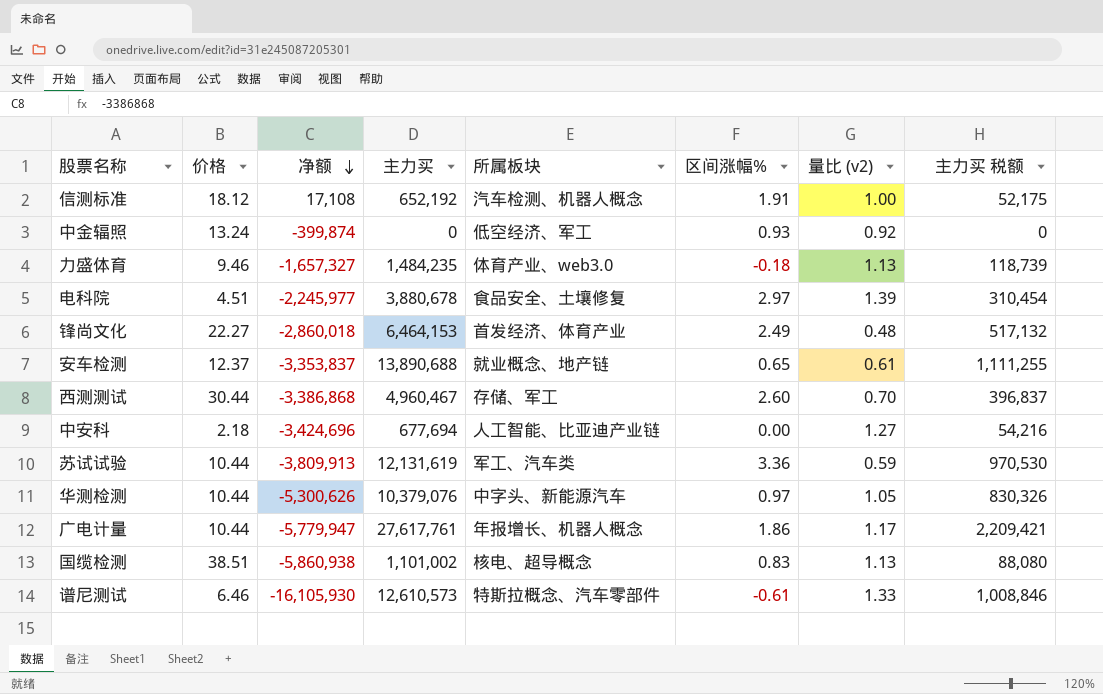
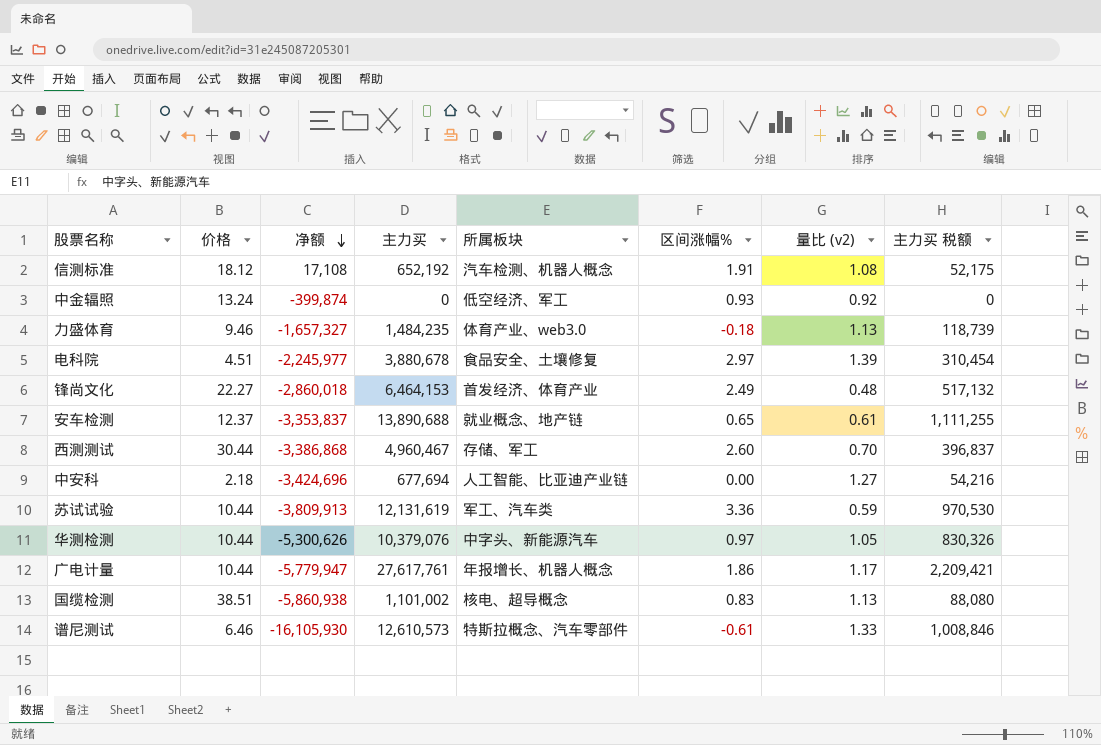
信测标准 | 量比 (v2): 1.00 -> 1.08

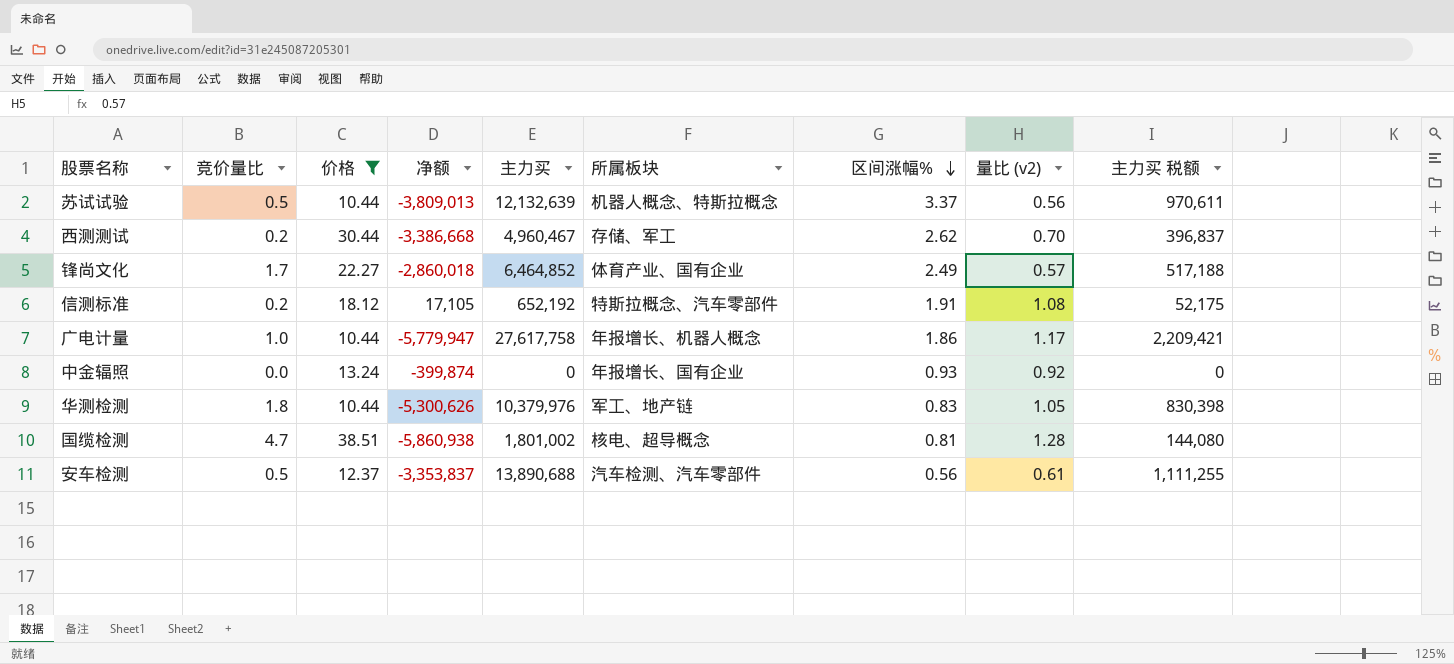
filter: none -> 价格 >= 10.44
row order: 净额 descending -> 区间涨幅% descending
column 竞价量比 | position: none -> 2
苏试试验 | 净额: -3,809,913 -> -3,809,013
苏试试验 | 主力买: 12,131,619 -> 12,132,639
苏试试验 | 所属板块: 军工、汽车类 -> 机器人概念、特斯拉概念
苏试试验 | 区间涨幅%: 3.36 -> 3.37
苏试试验 | 量比 (v2): 0.59 -> 0.56
苏试试验 | 主力买 税额: 970,530 -> 970,611
西测测试 | 净额: -3,386,868 -> -3,386,668
西测测试 | 区间涨幅%: 2.60 -> 2.62
锋尚文化 | 主力买: 6,464,153 -> 6,464,852
锋尚文化 | 所属板块: 首发经济、体育产业 -> 体育产业、国有企业
锋尚文化 | 量比 (v2): 0.48 -> 0.57
锋尚文化 | 主力买 税额: 517,132 -> 517,188
信测标准 | 净额: 17,108 -> 17,105
信测标准 | 所属板块: 汽车检测、机器人概念 -> 特斯拉概念、汽车零部件
广电计量 | 主力买: 27,617,761 -> 27,617,758
中金辐照 | 所属板块: 低空经济、军工 -> 年报增长、国有企业
华测检测 | 主力买: 10,379,076 -> 10,379,976
华测检测 | 所属板块: 中字头、新能源汽车 -> 军工、地产链
华测检测 | 区间涨幅%: 0.97 -> 0.83
华测检测 | 主力买 税额: 830,326 -> 830,398
国缆检测 | 主力买: 1,101,002 -> 1,801,002
国缆检测 | 区间涨幅%: 0.83 -> 0.81
国缆检测 | 量比 (v2): 1.13 -> 1.28
国缆检测 | 主力买 税额: 88,080 -> 144,080
安车检测 | 所属板块: 就业概念、地产链 -> 汽车检测、汽车零部件
安车检测 | 区间涨幅%: 0.65 -> 0.56

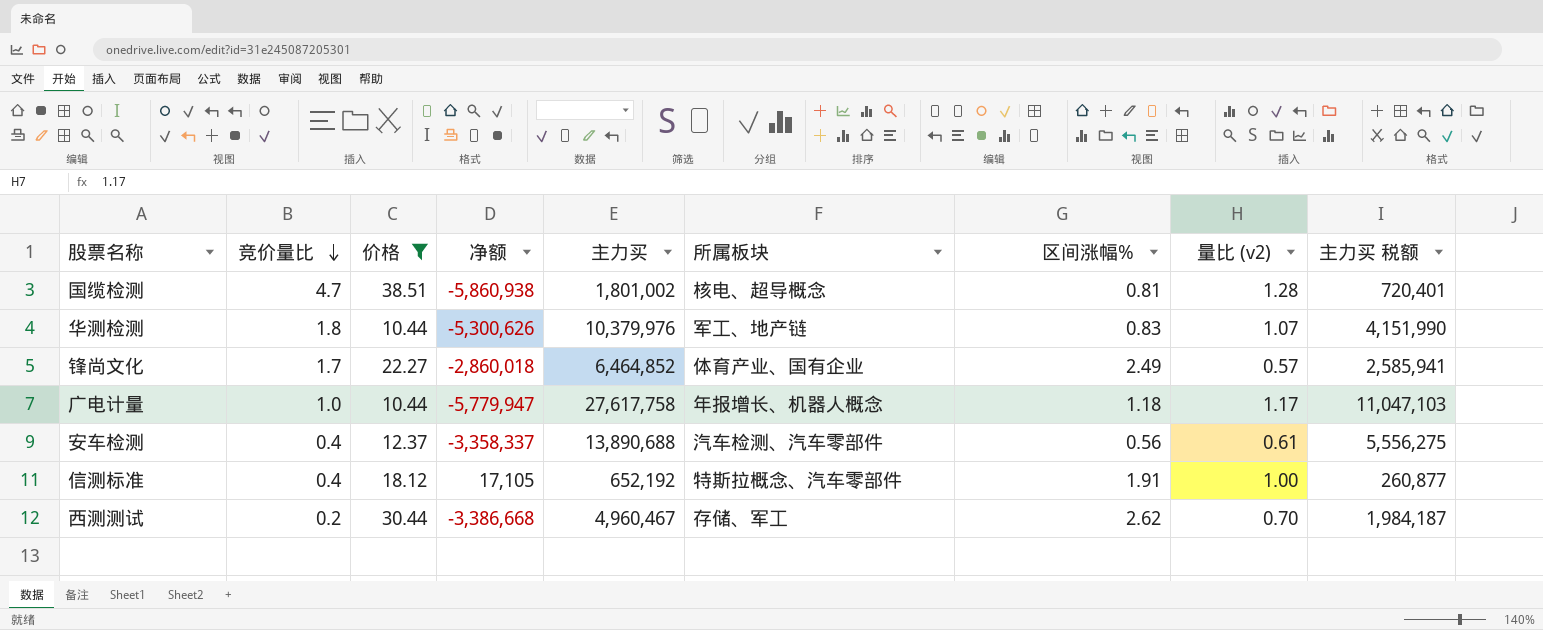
row order: 区间涨幅% descending -> 竞价量比 descending
column 主力买 税额 | formula: [主力买] * 0.08 -> [主力买] * 0.4
row 苏试试验: 0.5 | 10.44 | -3,809,013 | 12,132,639 | 机器人概念、特斯拉概念 | 3.37 | 0.56 | 970,611 -> none
row 中金辐照: 0.0 | 13.24 | -399,874 | 0 | 年报增长、国有企业 | 0.93 | 0.92 | 0 -> none
华测检测 | 量比 (v2): 1.05 -> 1.07
广电计量 | 区间涨幅%: 1.86 -> 1.18
安车检测 | 竞价量比: 0.5 -> 0.4
安车检测 | 净额: -3,353,837 -> -3,358,337
信测标准 | 竞价量比: 0.2 -> 0.4
信测标准 | 量比 (v2): 1.08 -> 1.00

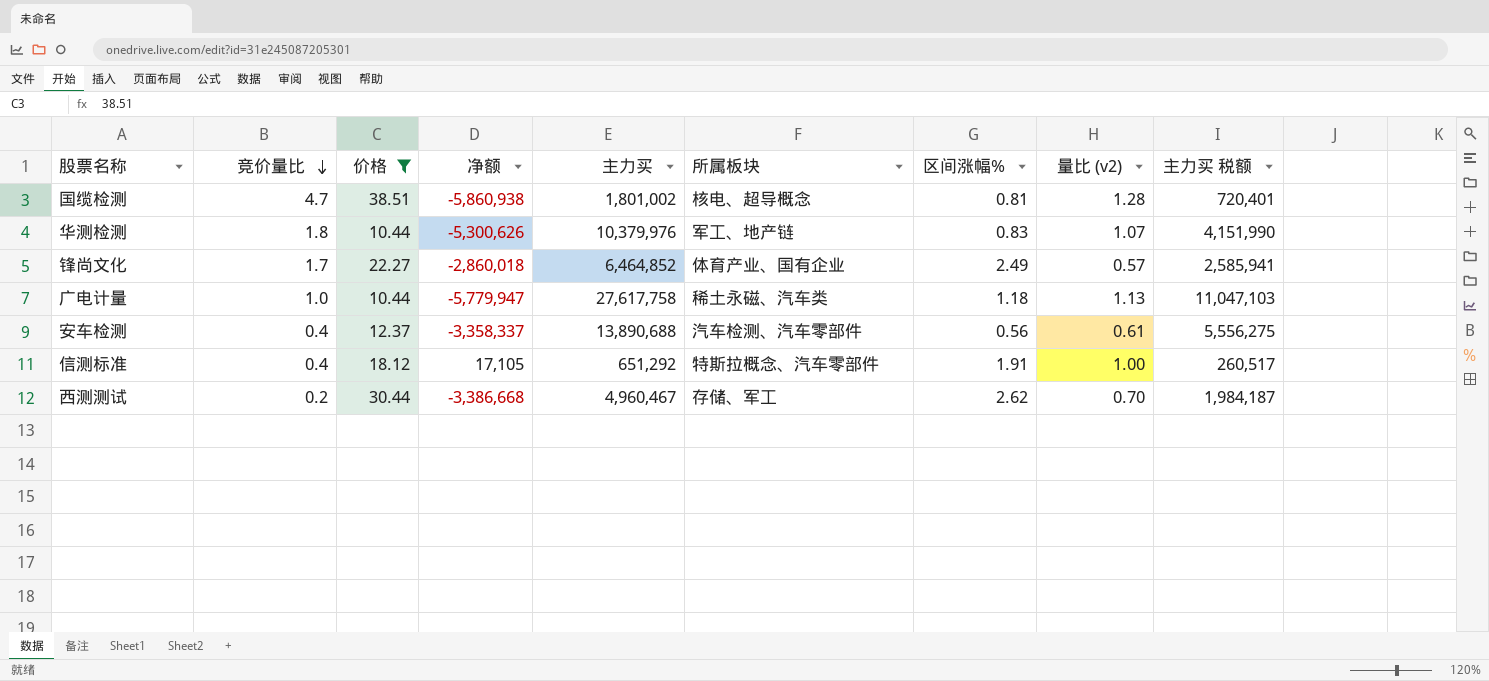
广电计量 | 所属板块: 年报增长、机器人概念 -> 稀土永磁、汽车类
广电计量 | 量比 (v2): 1.17 -> 1.13
信测标准 | 主力买: 652,192 -> 651,292
信测标准 | 主力买 税额: 260,877 -> 260,517

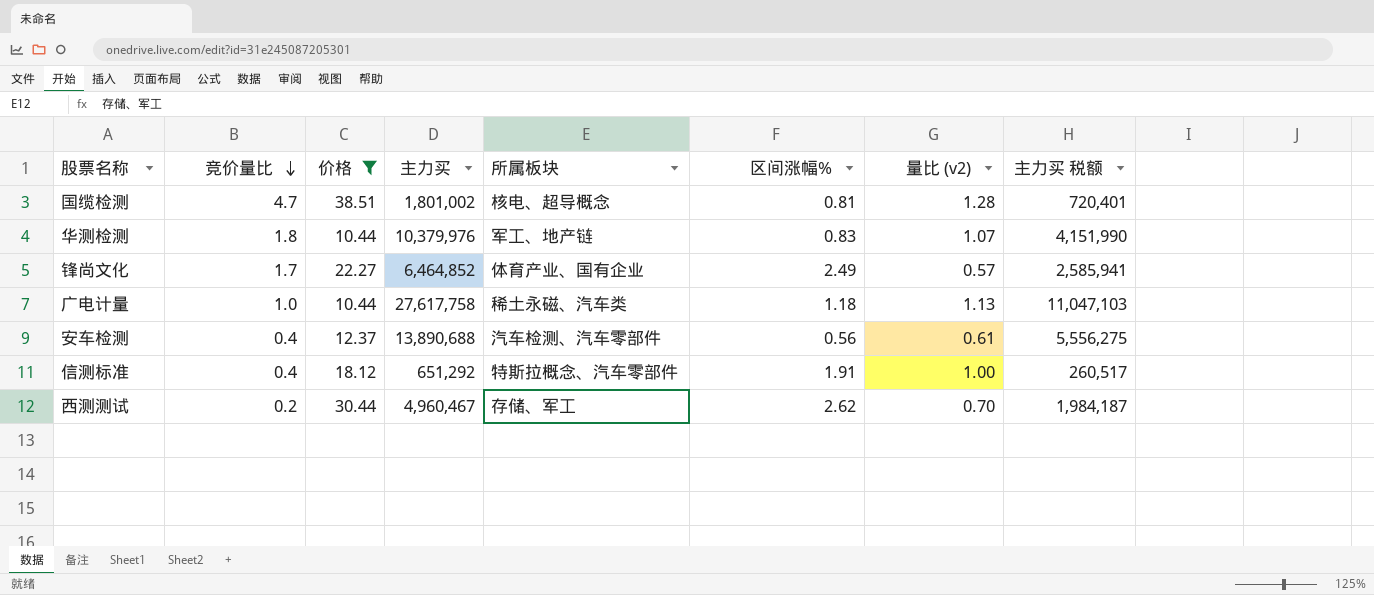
column 净额 | position: 4 -> none

